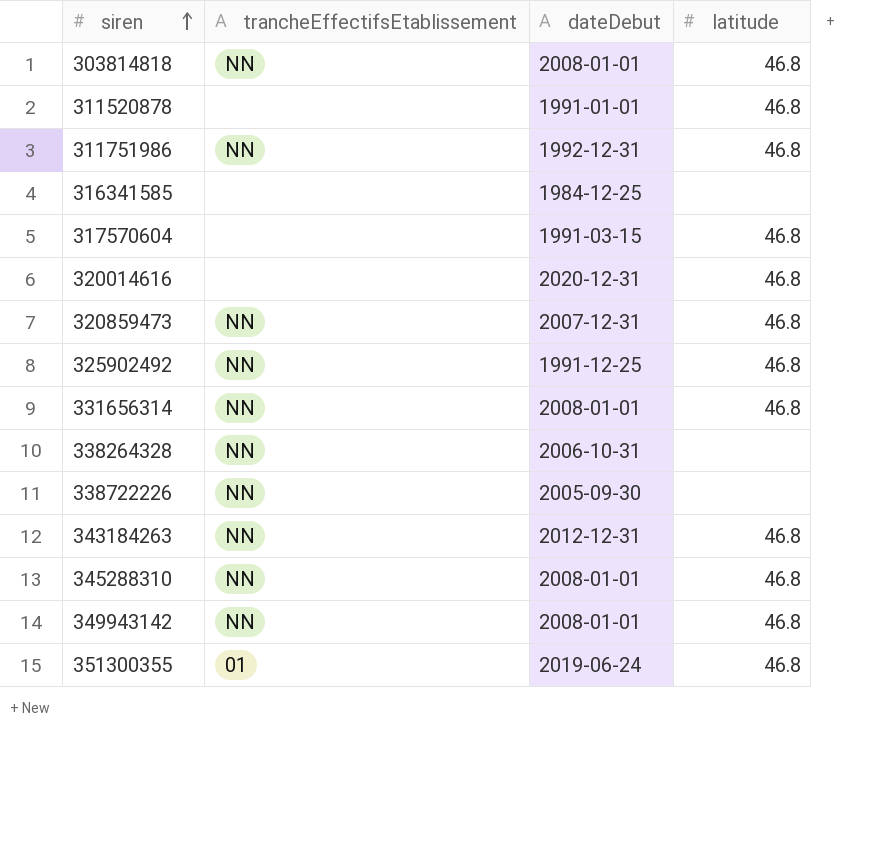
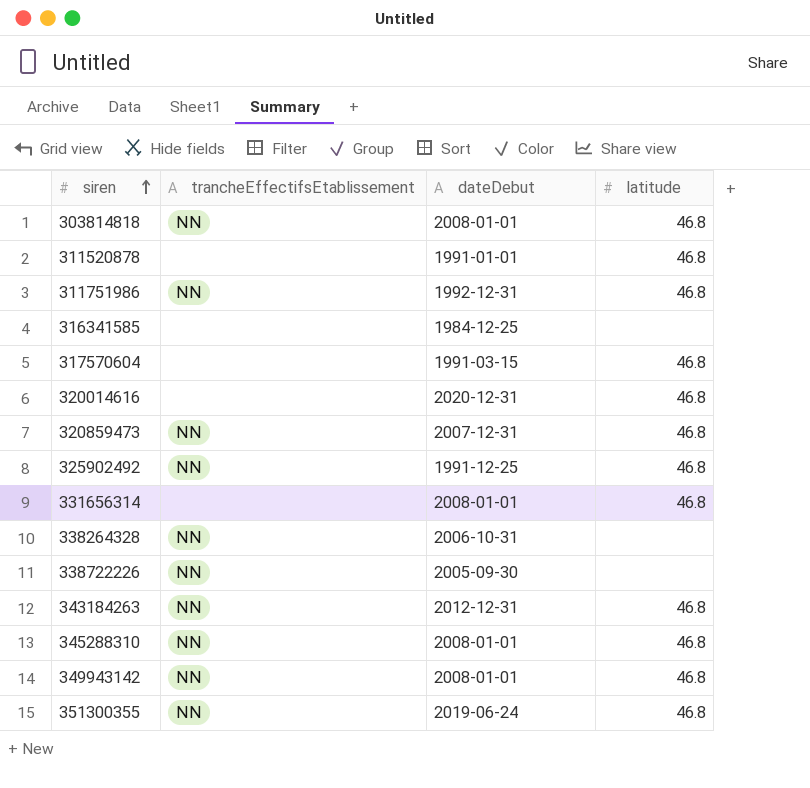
331656314 | trancheEffectifsEtablissement: NN -> none
351300355 | trancheEffectifsEtablissement: 01 -> NN

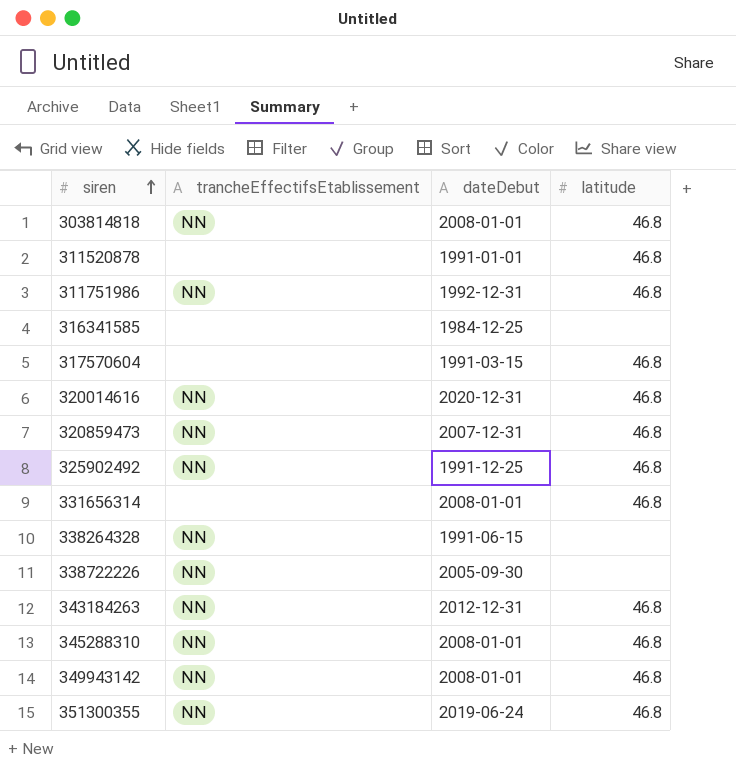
320014616 | trancheEffectifsEtablissement: none -> NN
338264328 | dateDebut: 2006-10-31 -> 1991-06-15

